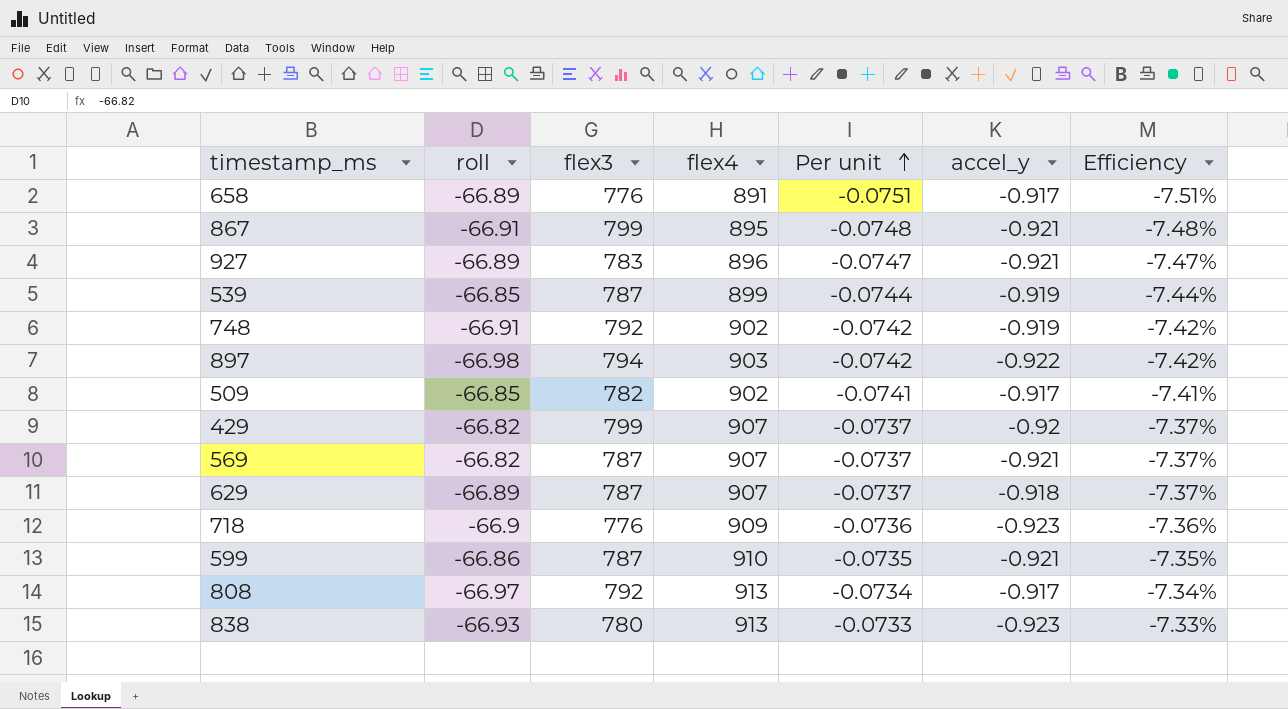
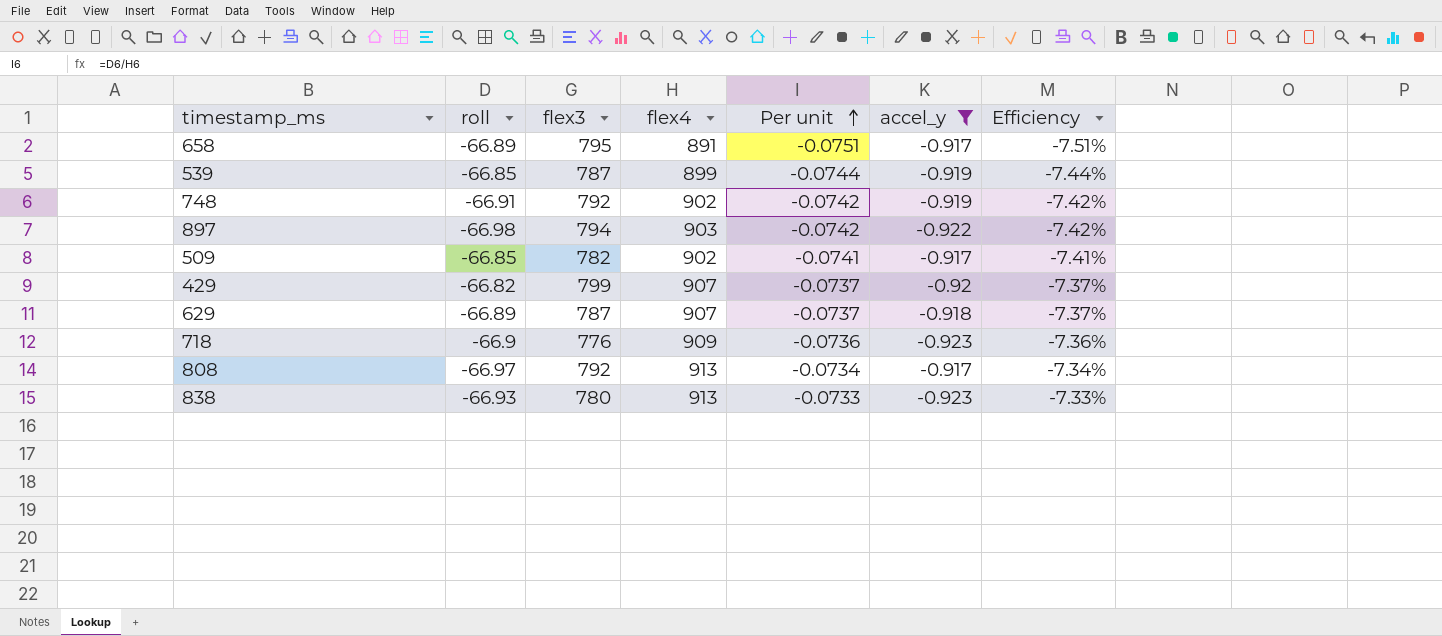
filter: none -> accel_y != -0.921
658 | flex3: 776 -> 795

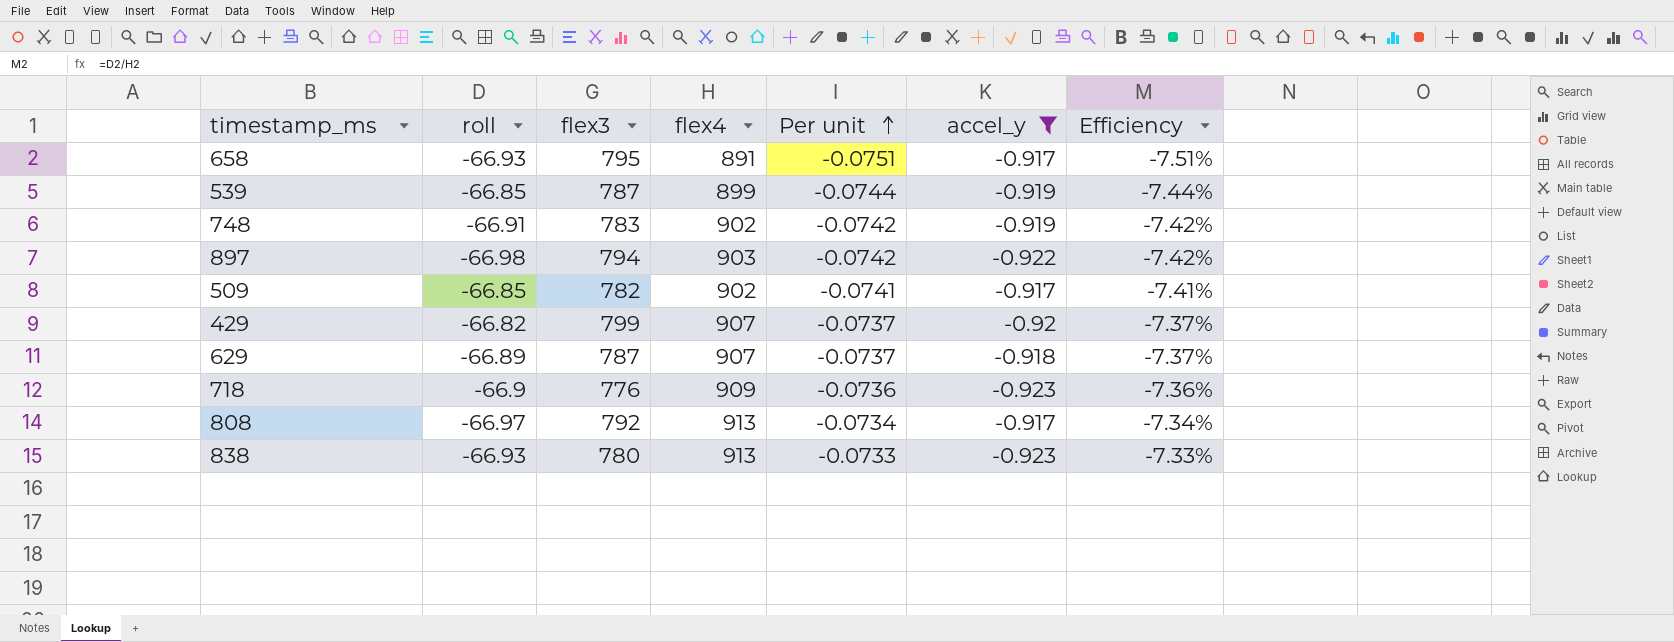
658 | roll: -66.89 -> -66.93
748 | flex3: 792 -> 783

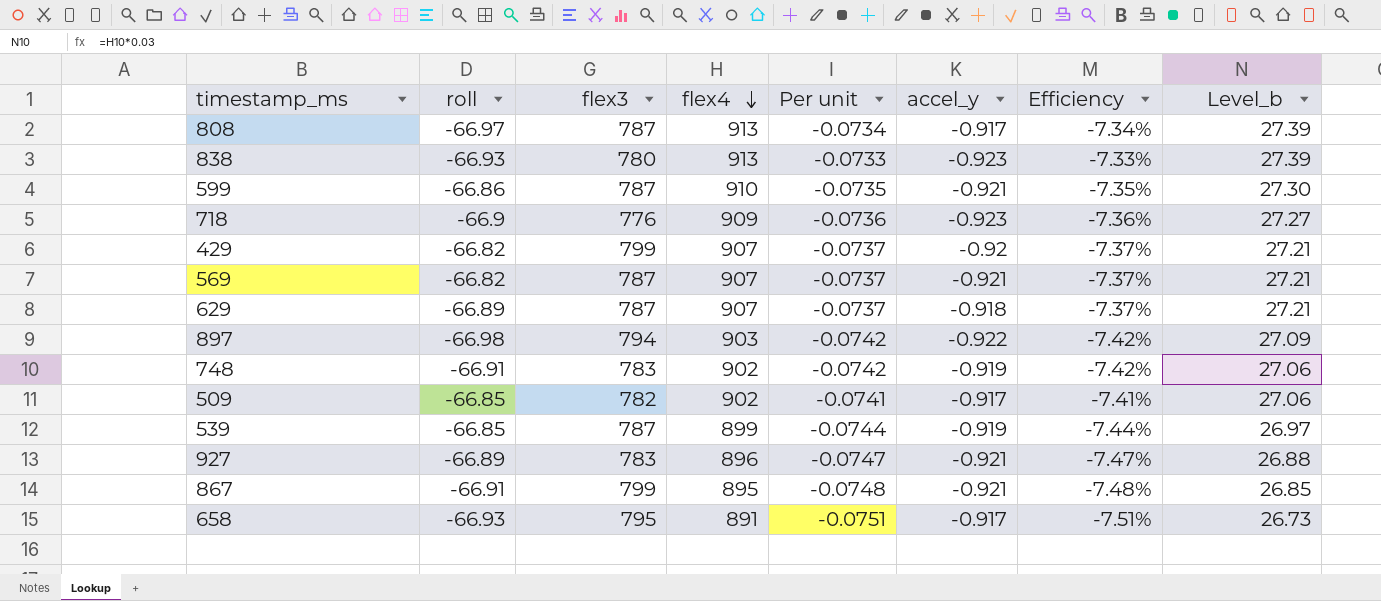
filter: accel_y != -0.921 -> none
row order: Per unit ascending -> flex4 descending
column Level_b | formula: none -> [flex4] * 0.03
808 | flex3: 792 -> 787

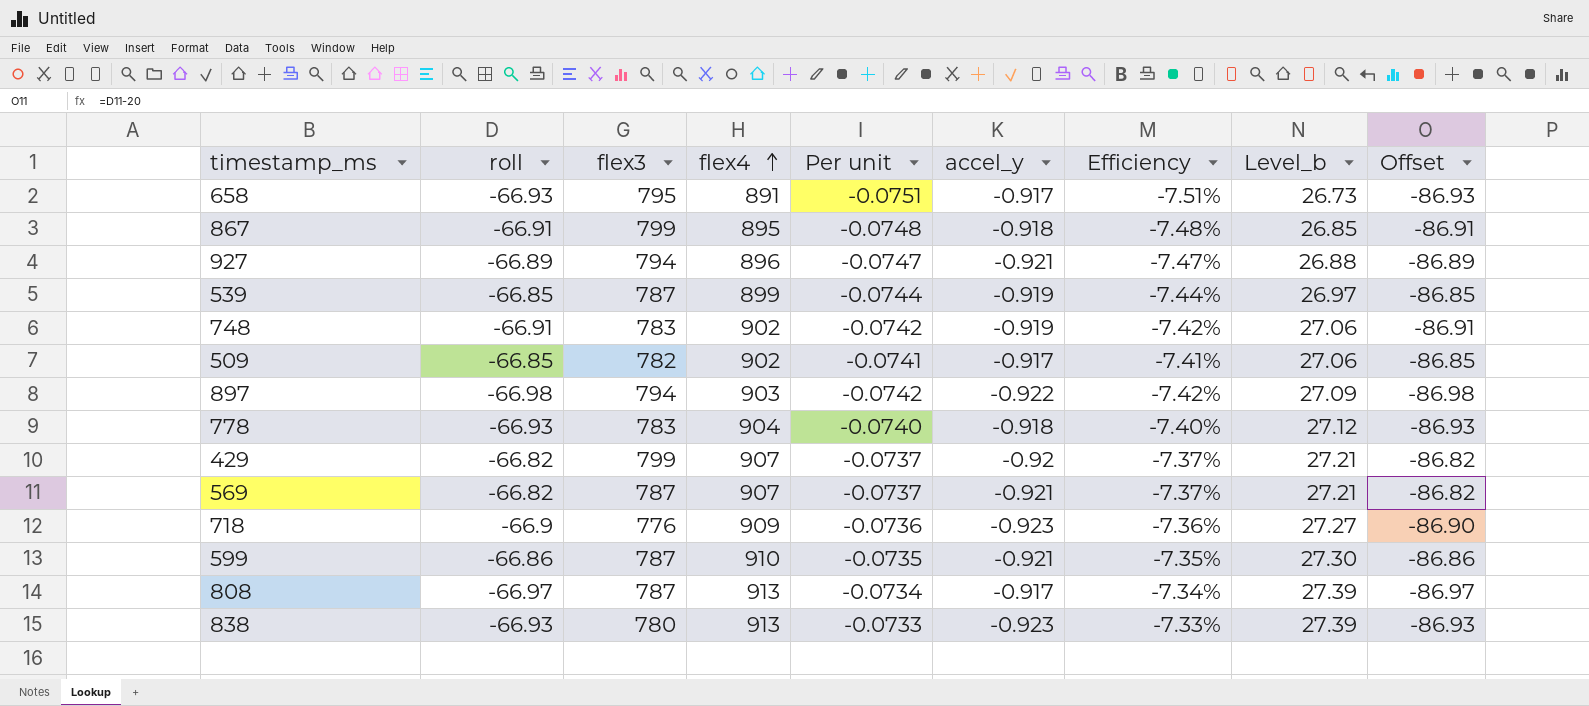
row order: flex4 descending -> flex4 ascending
column Offset | formula: none -> [roll] - 20
row 629: -66.89 | 787 | 907 | -0.0737 | -0.918 | -7.37% | 27.21 -> none
867 | accel_y: -0.921 -> -0.918
927 | flex3: 783 -> 794
row 778: none -> -66.93 | 783 | 904 | -0.0740 | -0.918 | -7.40% | 27.12 | -86.93

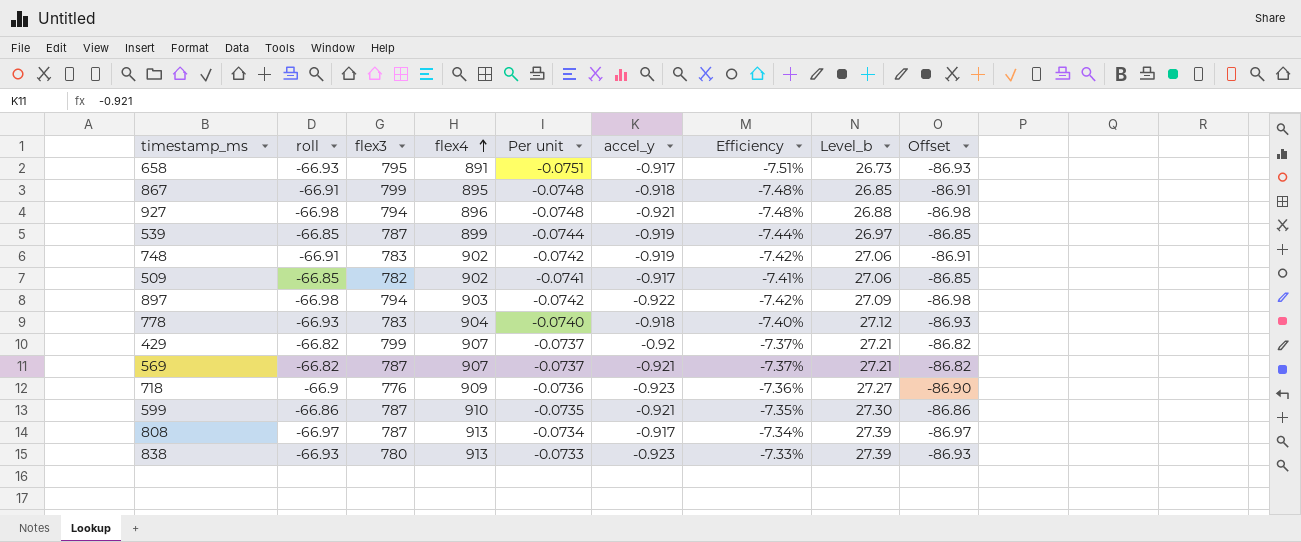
927 | roll: -66.89 -> -66.98
927 | Per unit: -0.0747 -> -0.0748
927 | Efficiency: -7.47% -> -7.48%
927 | Offset: -86.89 -> -86.98

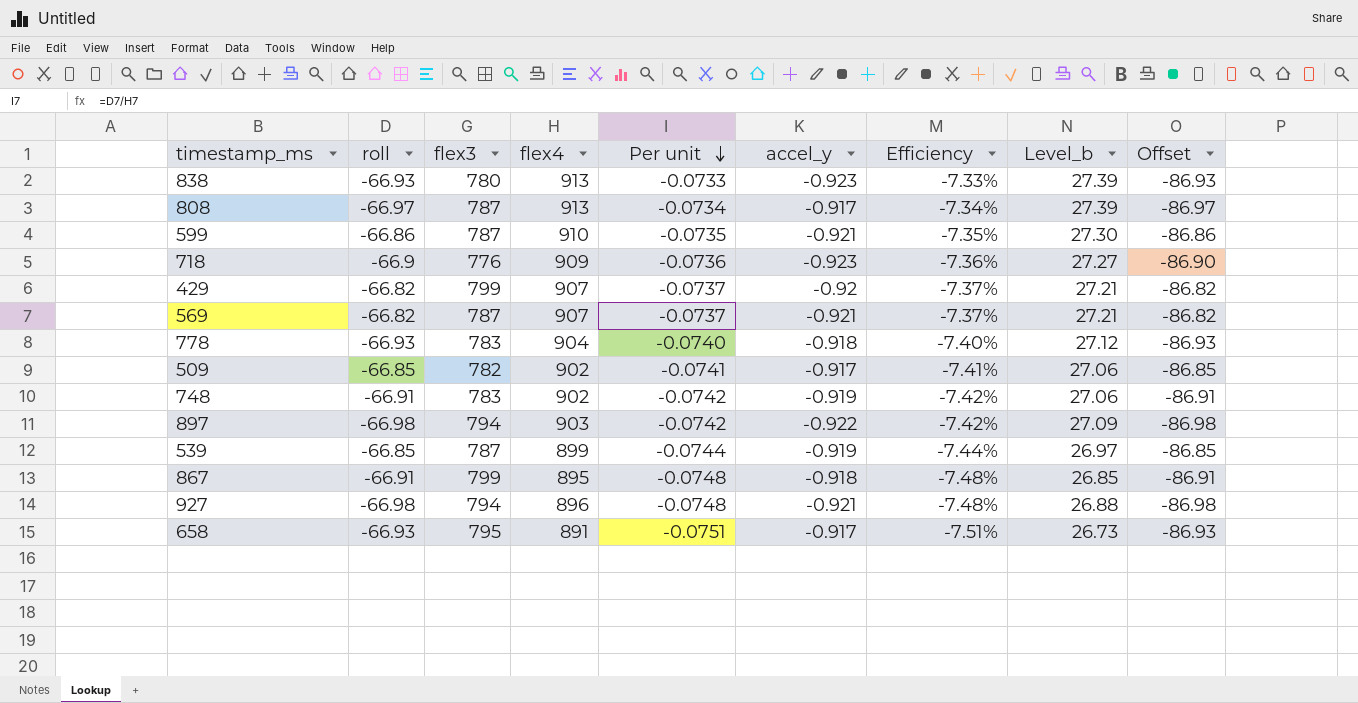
row order: flex4 ascending -> Per unit descending

